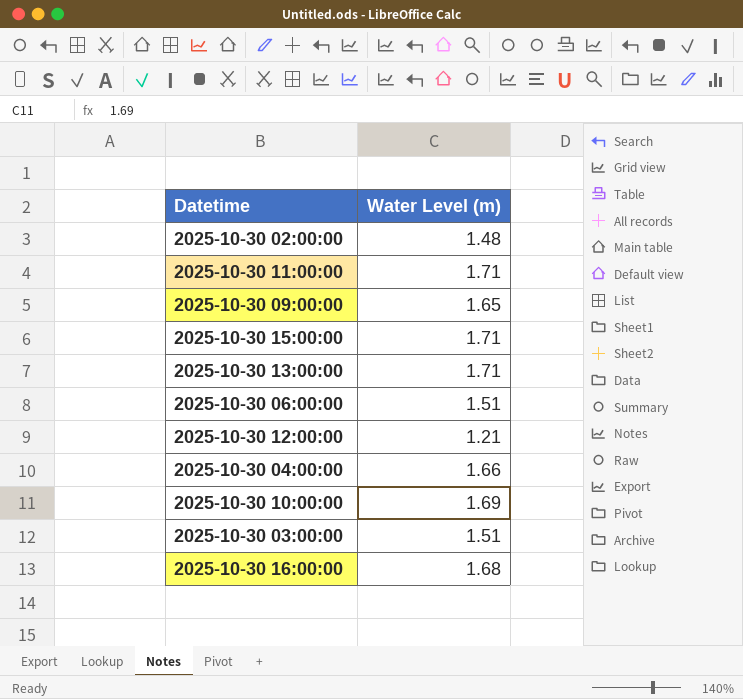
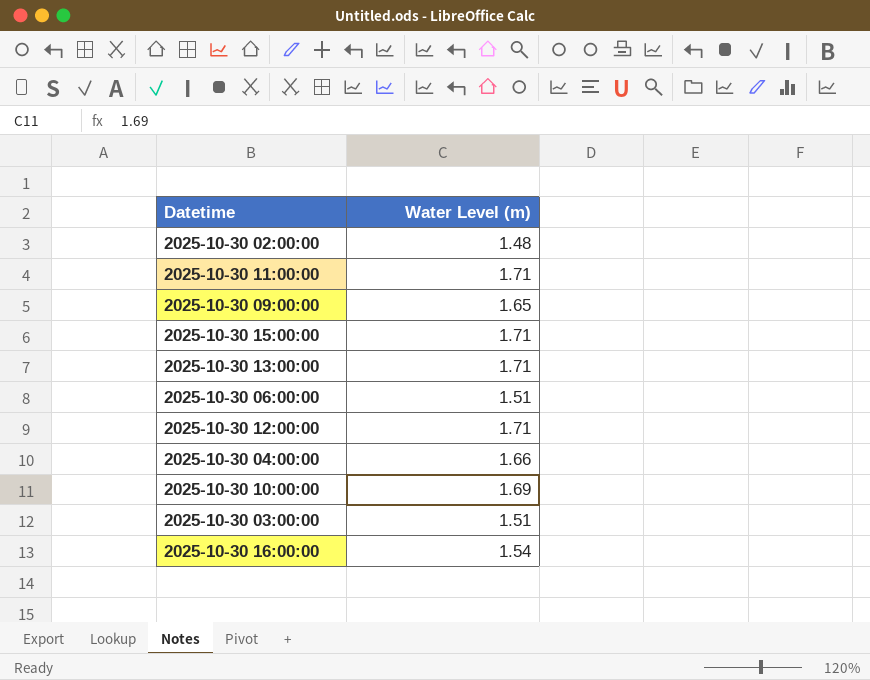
2025-10-30 12:00:00 | Water Level (m): 1.21 -> 1.71
2025-10-30 16:00:00 | Water Level (m): 1.68 -> 1.54

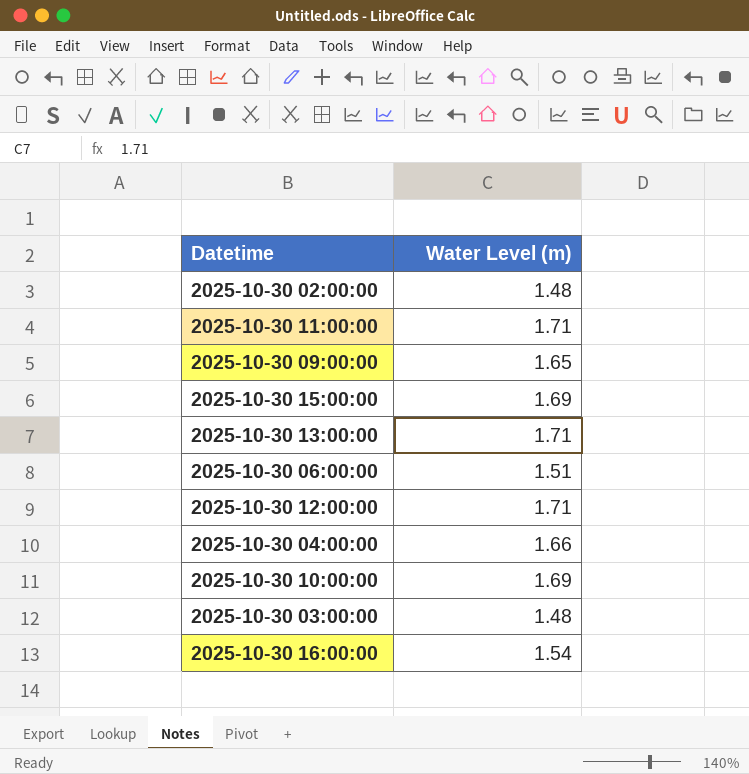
2025-10-30 15:00:00 | Water Level (m): 1.71 -> 1.69
2025-10-30 03:00:00 | Water Level (m): 1.51 -> 1.48

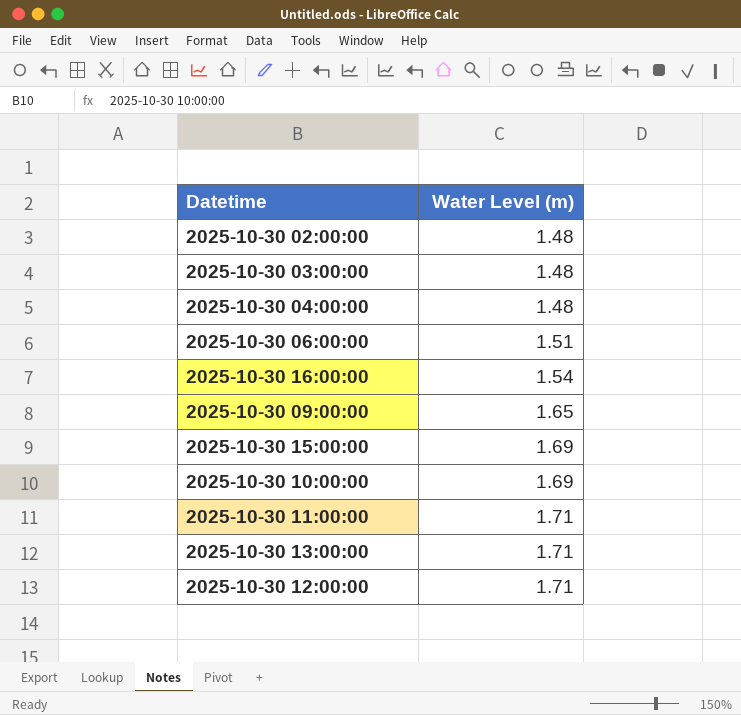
row order: none -> Water Level (m) ascending
2025-10-30 04:00:00 | Water Level (m): 1.66 -> 1.48

